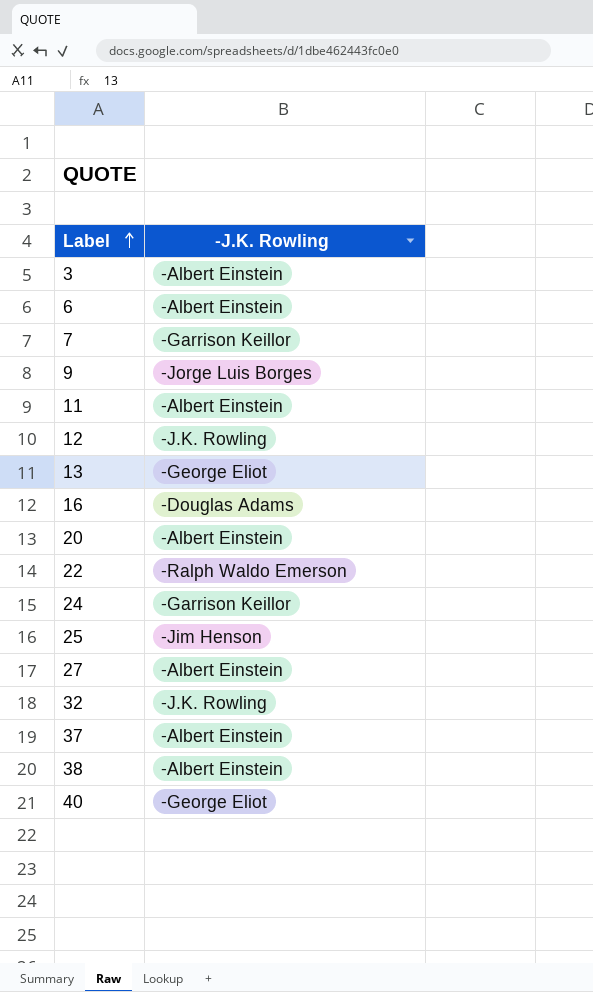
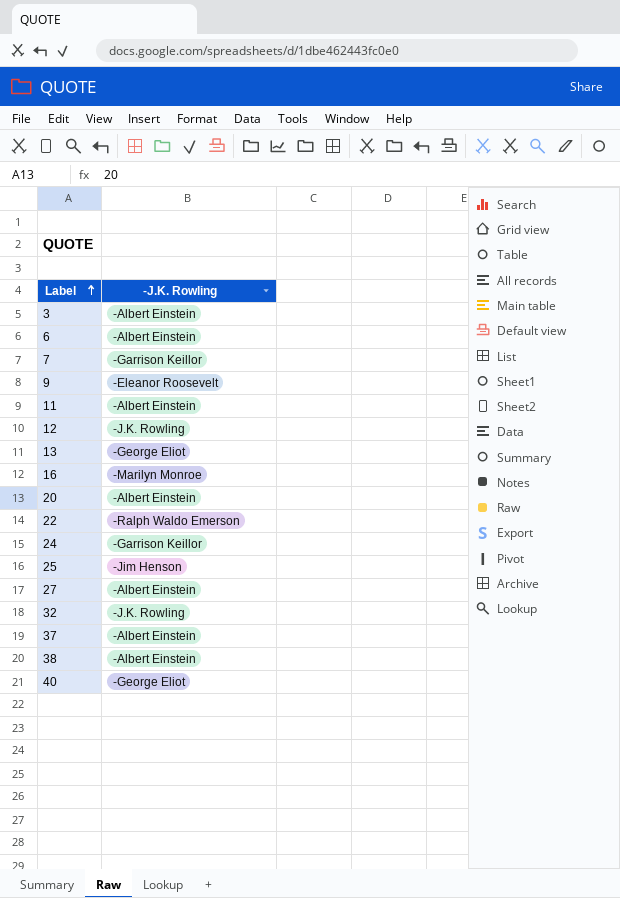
9 | -J.K. Rowling: -Jorge Luis Borges -> -Eleanor Roosevelt
16 | -J.K. Rowling: -Douglas Adams -> -Marilyn Monroe

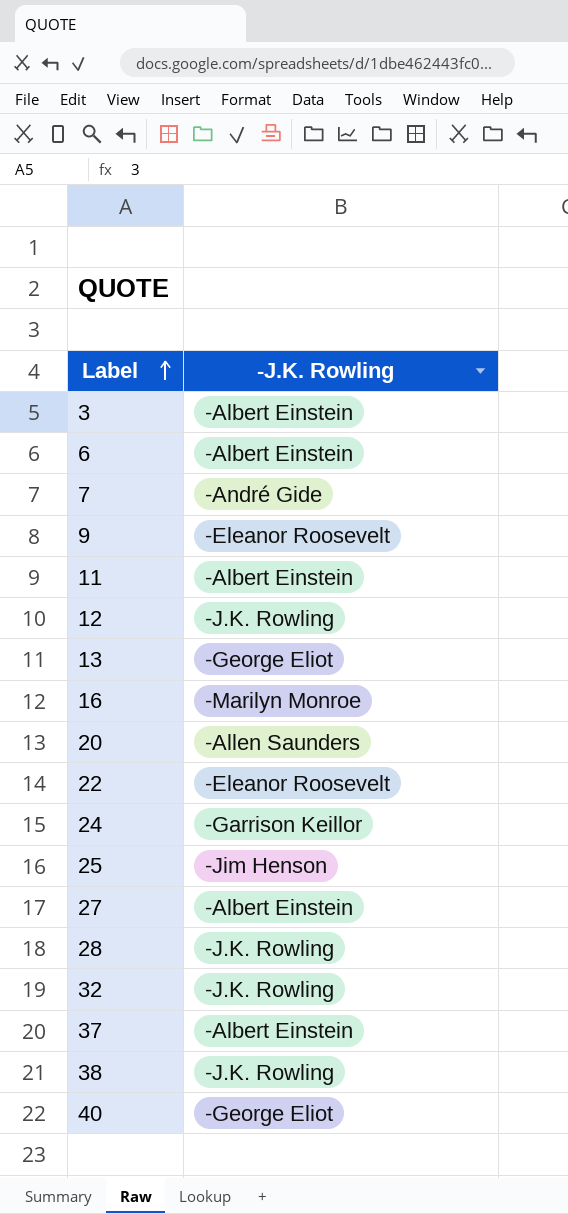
7 | -J.K. Rowling: -Garrison Keillor -> -André Gide
20 | -J.K. Rowling: -Albert Einstein -> -Allen Saunders
22 | -J.K. Rowling: -Ralph Waldo Emerson -> -Eleanor Roosevelt
row 28: none -> -J.K. Rowling
38 | -J.K. Rowling: -Albert Einstein -> -J.K. Rowling

